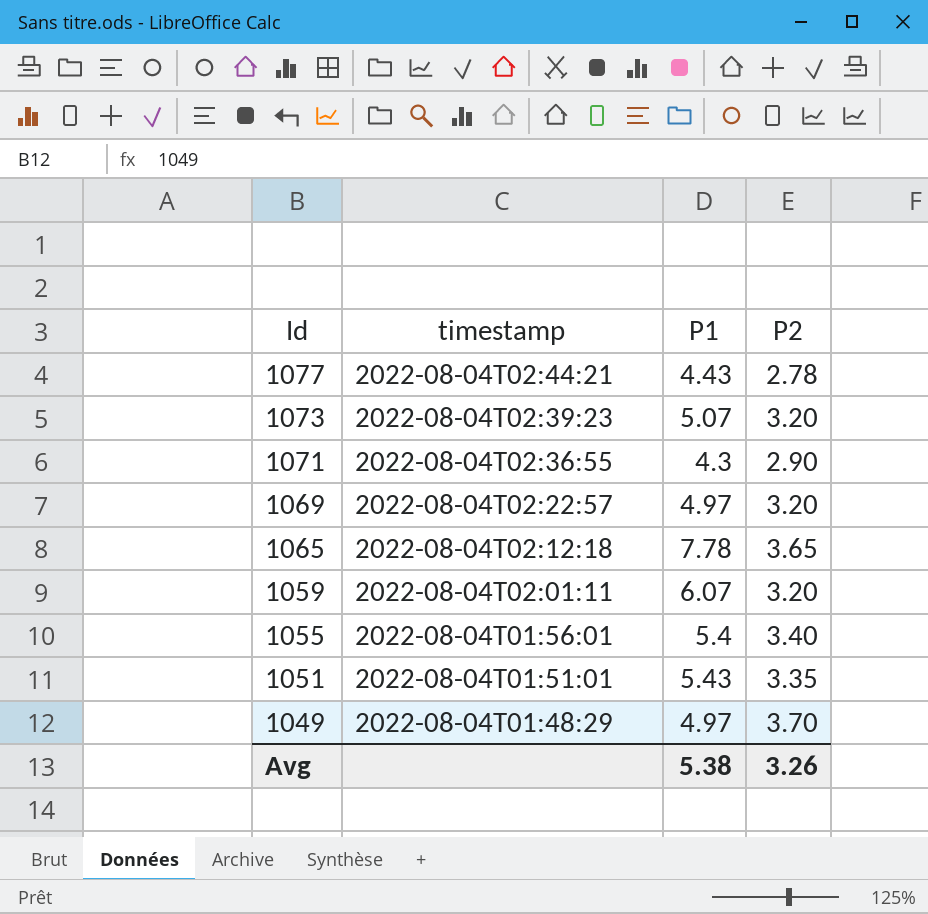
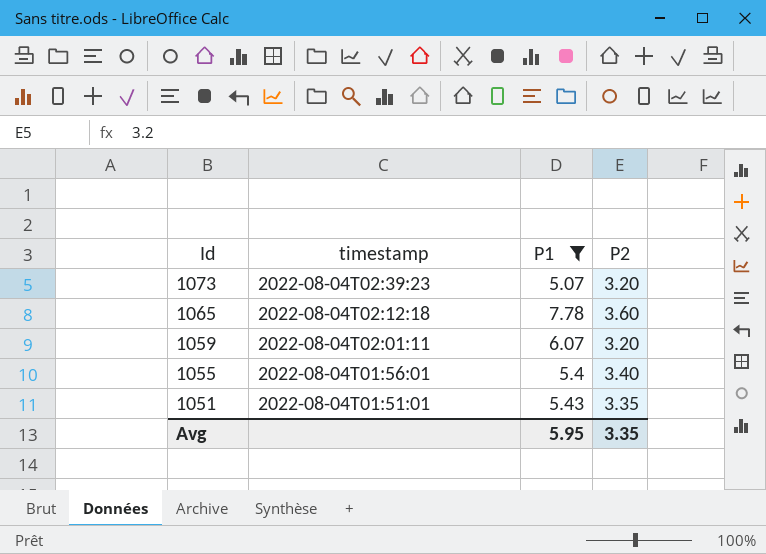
filter: none -> P1 >= 5.07
1065 | P2: 3.65 -> 3.60
Avg | P1: 5.38 -> 5.95
Avg | P2: 3.26 -> 3.35

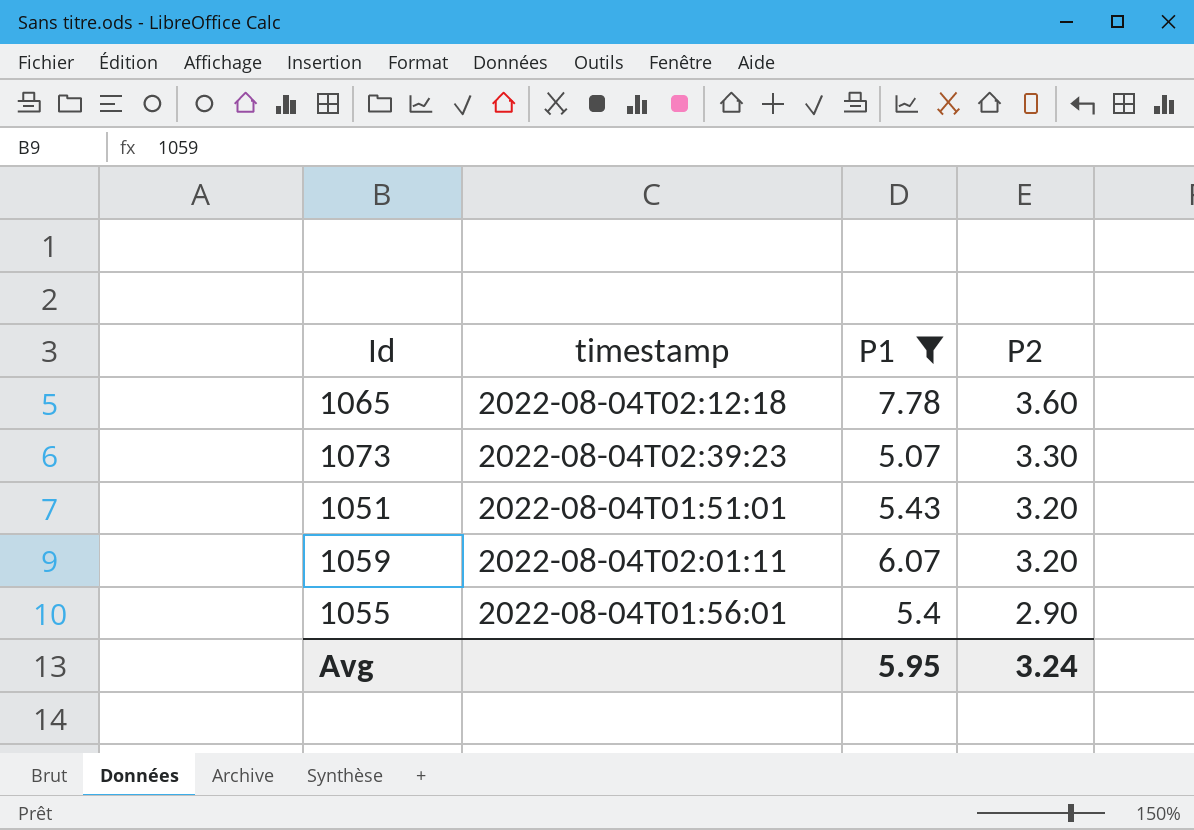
row order: Id descending -> P2 descending
1073 | P2: 3.20 -> 3.30
1051 | P2: 3.35 -> 3.20
1055 | P2: 3.40 -> 2.90
Avg | P2: 3.35 -> 3.24

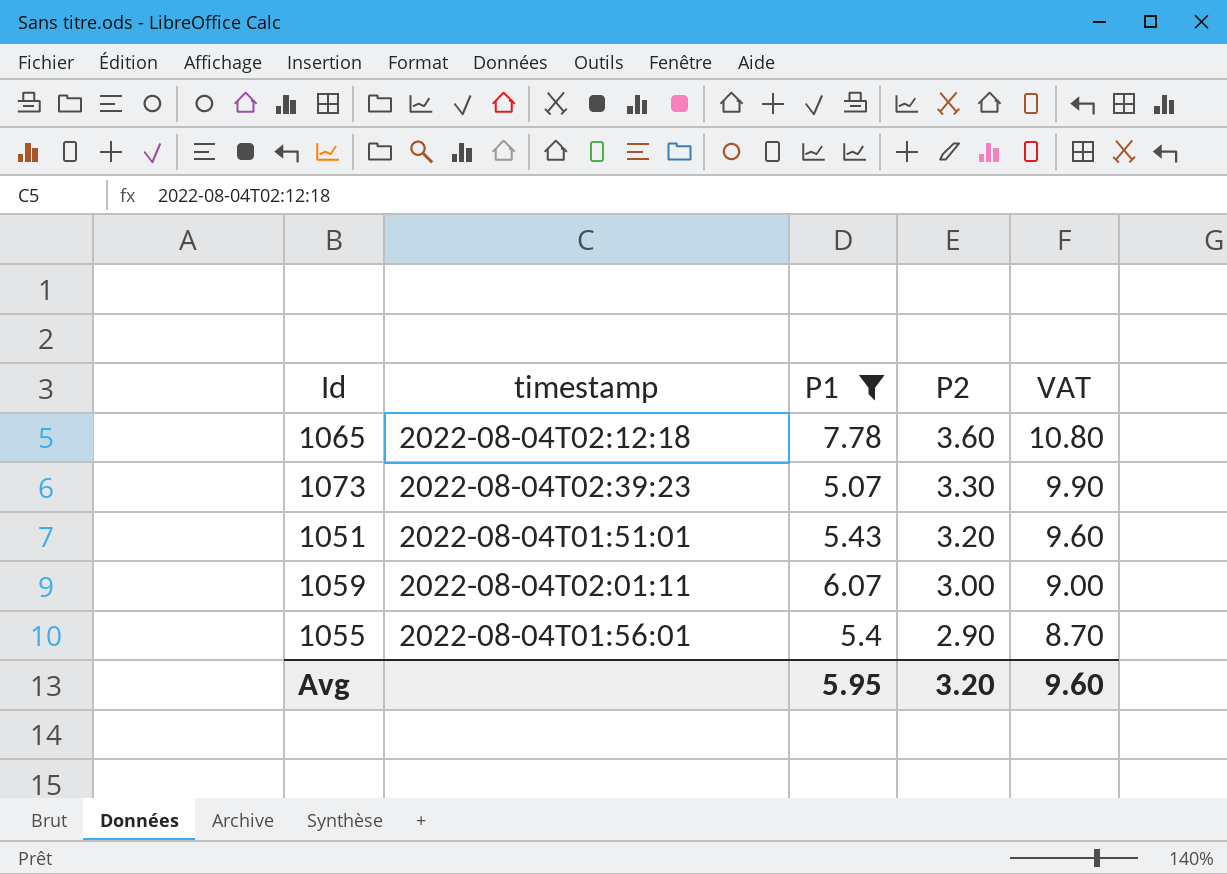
column VAT | formula: none -> [P2] * 3
1059 | P2: 3.20 -> 3.00
Avg | P2: 3.24 -> 3.20

